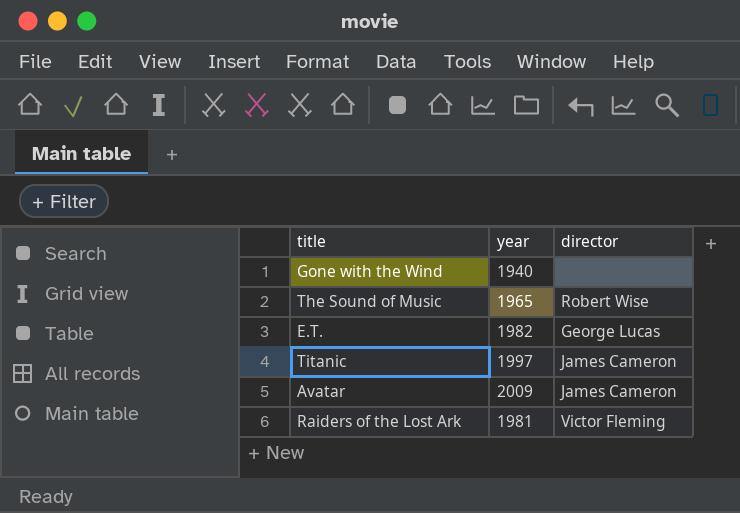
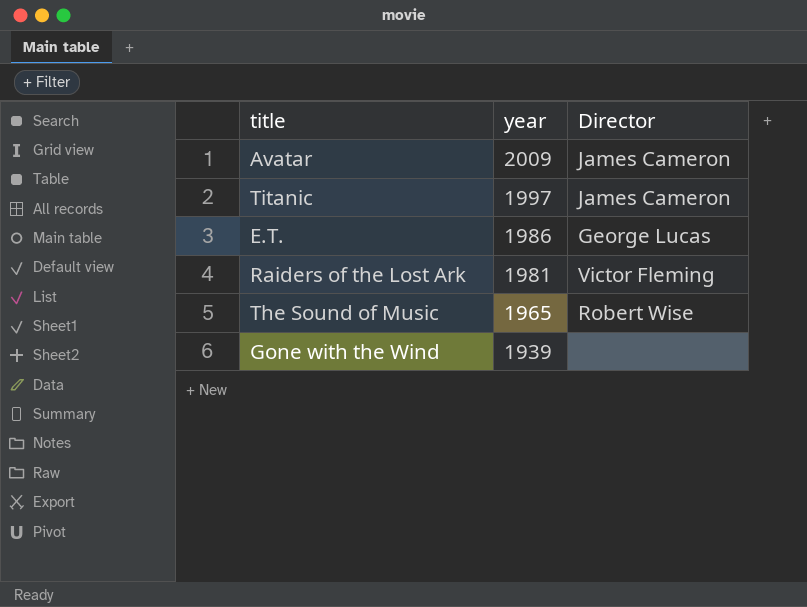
row order: none -> year descending
column name: director -> Director
E.T. | year: 1982 -> 1986
Gone with the Wind | year: 1940 -> 1939

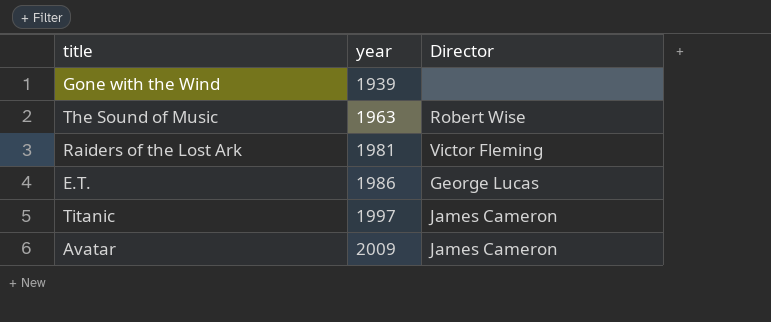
row order: year descending -> year ascending
The Sound of Music | year: 1965 -> 1963

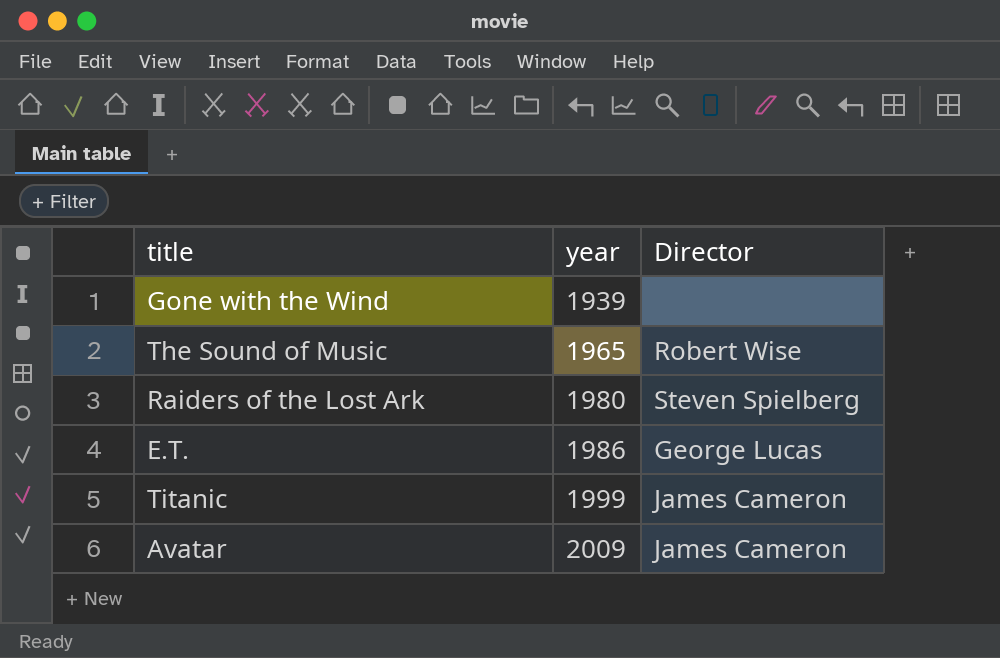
The Sound of Music | year: 1963 -> 1965
Raiders of the Lost Ark | year: 1981 -> 1980
Raiders of the Lost Ark | Director: Victor Fleming -> Steven Spielberg
Titanic | year: 1997 -> 1999

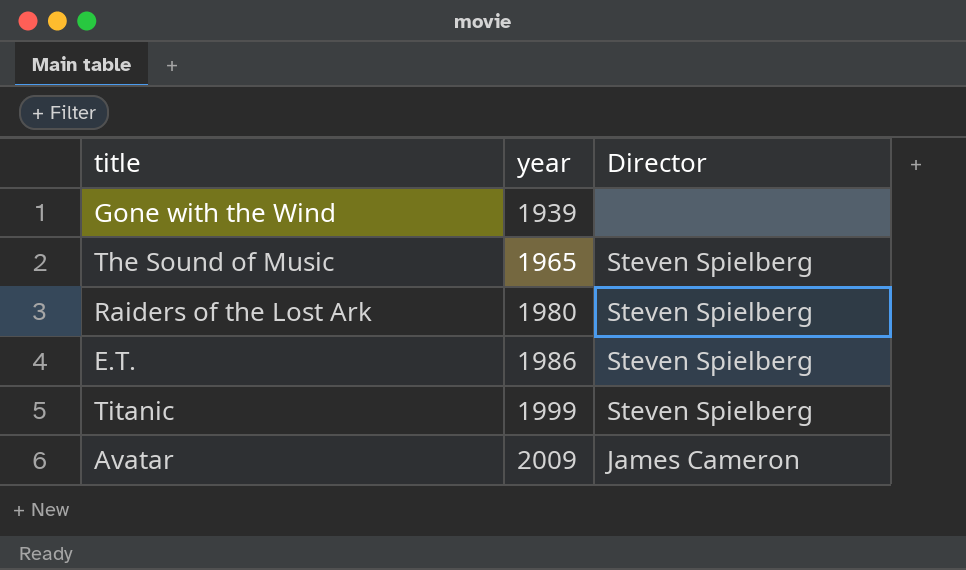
The Sound of Music | Director: Robert Wise -> Steven Spielberg
E.T. | Director: George Lucas -> Steven Spielberg
Titanic | Director: James Cameron -> Steven Spielberg

